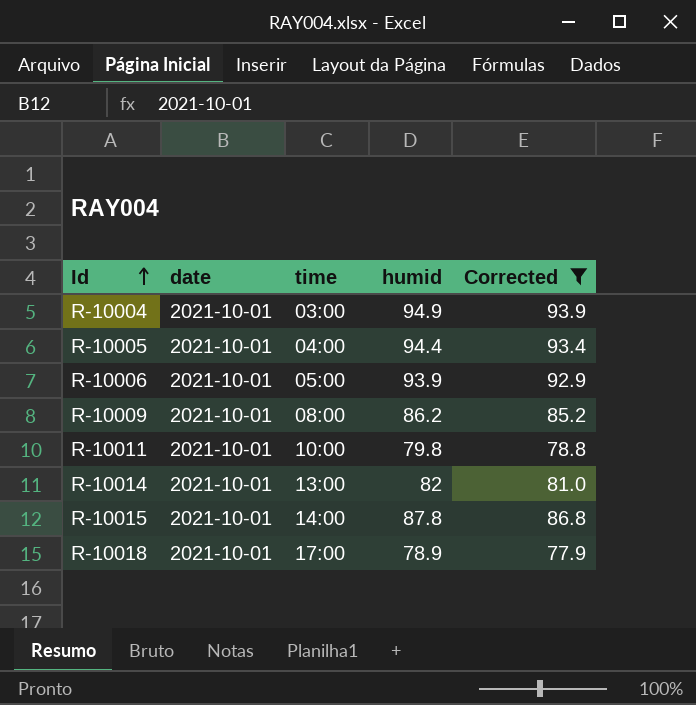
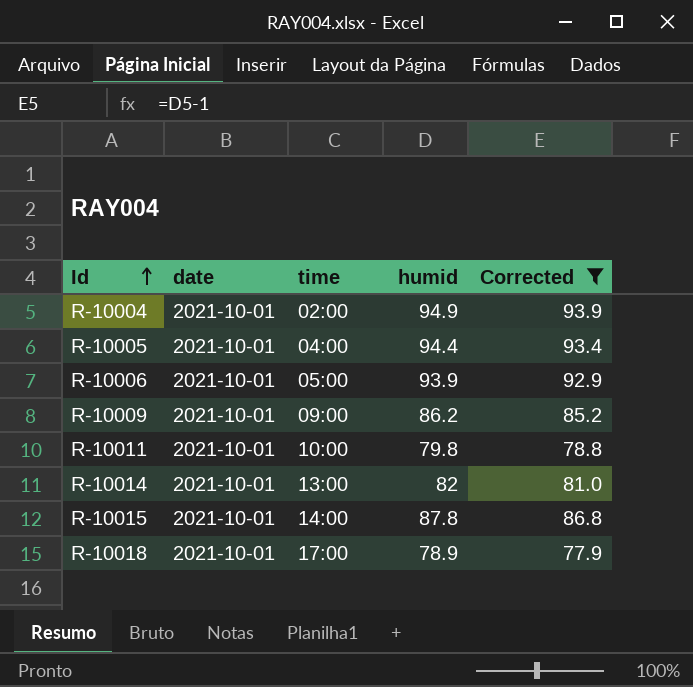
R-10004 | time: 03:00 -> 02:00
R-10009 | time: 08:00 -> 09:00

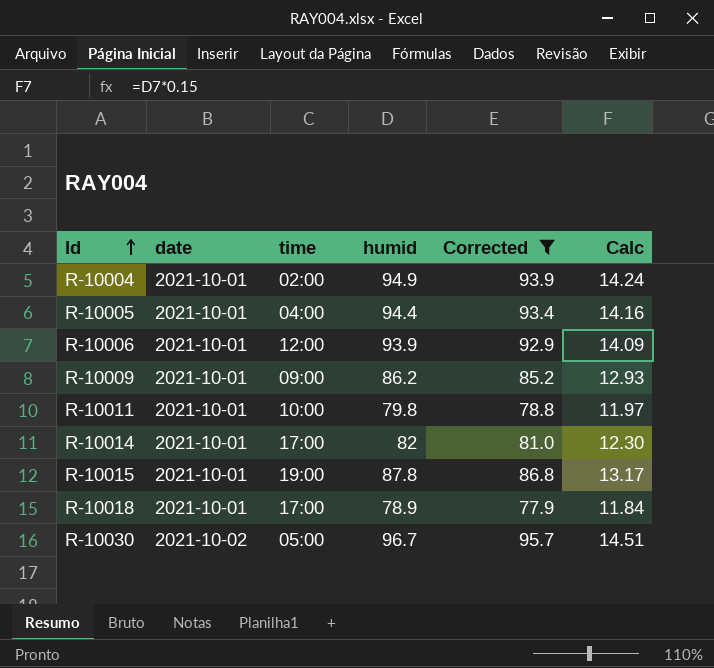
column Calc | formula: none -> [humid] * 0.15
R-10006 | time: 05:00 -> 12:00
R-10014 | time: 13:00 -> 17:00
R-10015 | time: 14:00 -> 19:00
row R-10030: none -> 2021-10-02 | 05:00 | 96.7 | 95.7 | 14.51

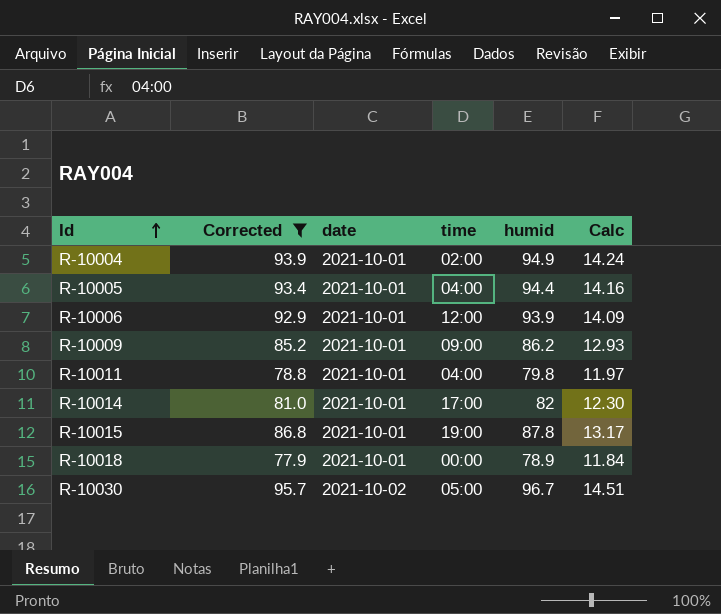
column Corrected | position: 5 -> 2
R-10011 | time: 10:00 -> 04:00
R-10018 | time: 17:00 -> 00:00

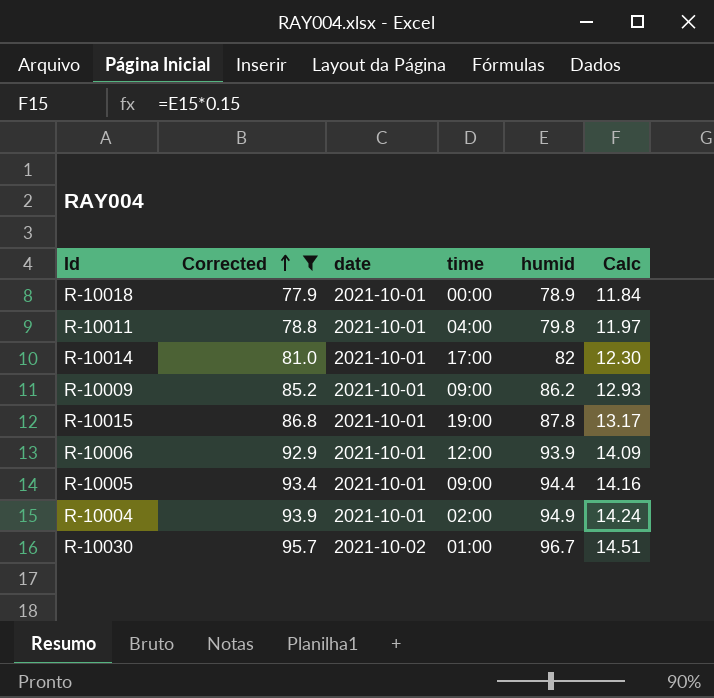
row order: Id ascending -> Corrected ascending
R-10005 | time: 04:00 -> 09:00
R-10030 | time: 05:00 -> 01:00

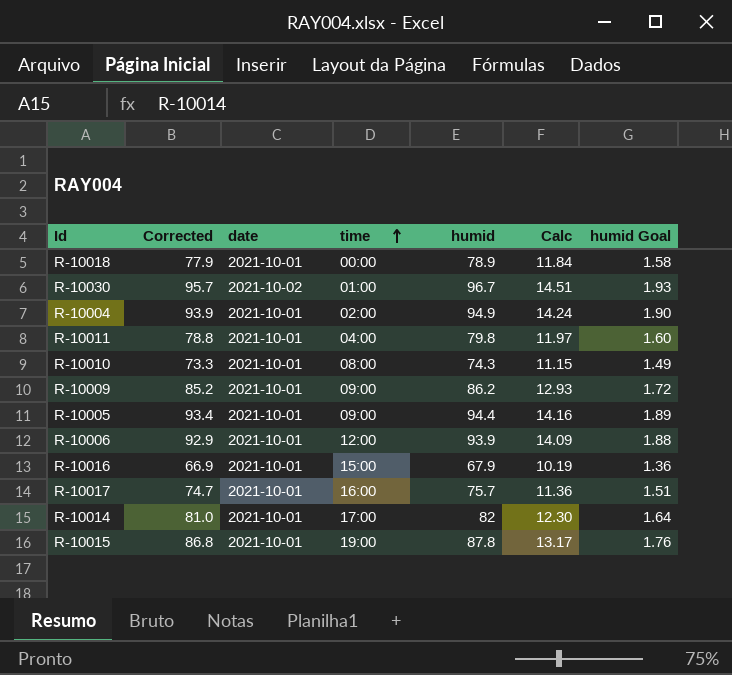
filter: Corrected >= 77.9 -> none
row order: Corrected ascending -> time ascending
column humid Goal | formula: none -> [humid] * 0.02

